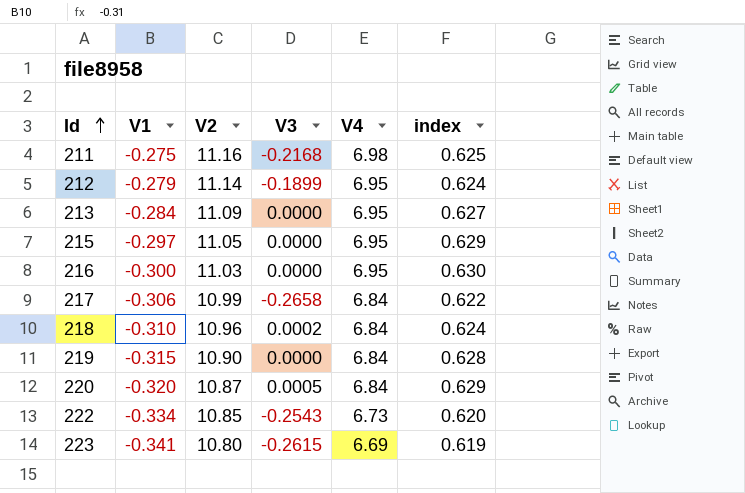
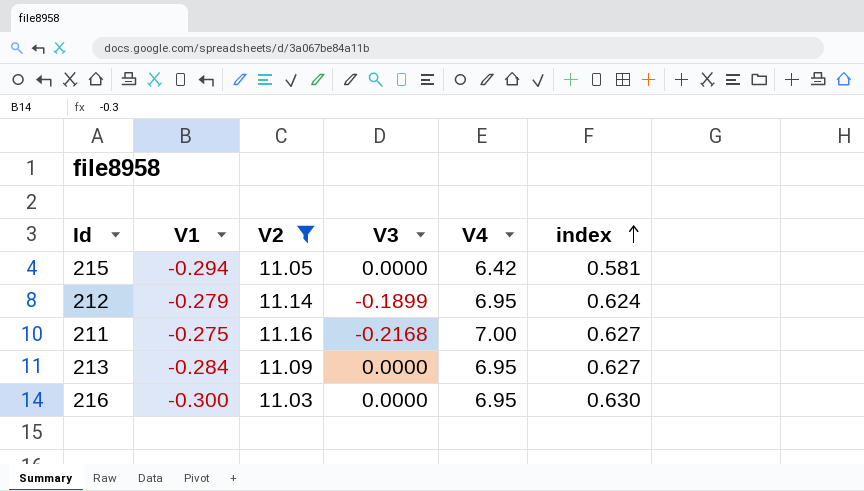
filter: none -> V2 >= 11.03
row order: Id ascending -> index ascending
215 | V1: -0.297 -> -0.294
215 | V4: 6.95 -> 6.42
215 | index: 0.629 -> 0.581
211 | V4: 6.98 -> 7.00
211 | index: 0.625 -> 0.627

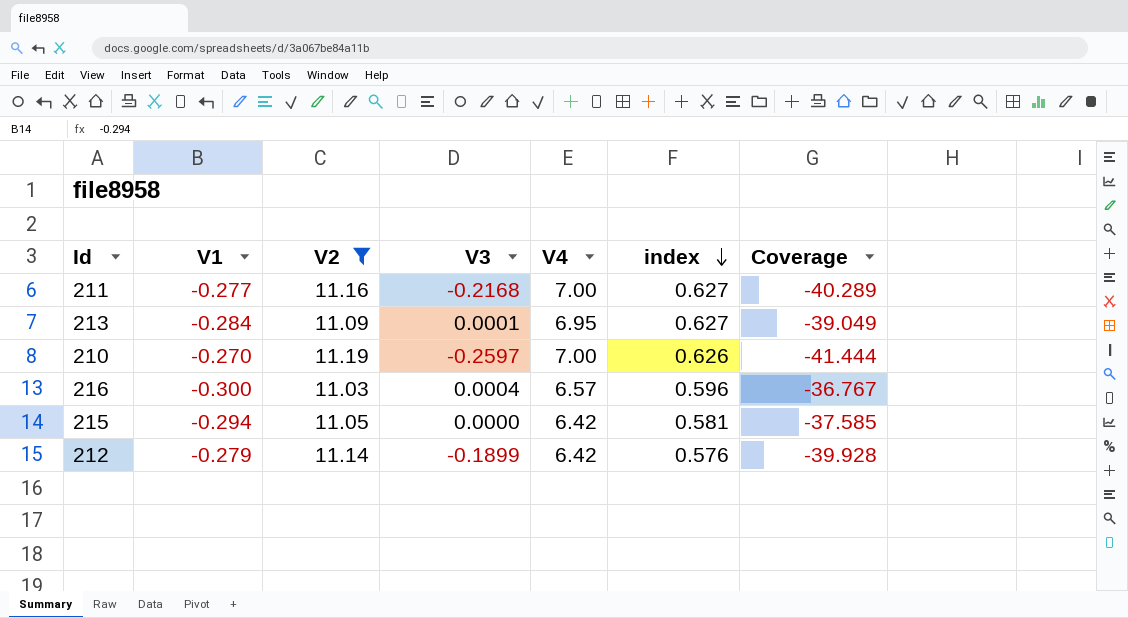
row order: index ascending -> index descending
column Coverage | formula: none -> [V2] / [V1]
211 | V1: -0.275 -> -0.277
213 | V3: 0.0000 -> 0.0001
row 210: none -> -0.270 | 11.19 | -0.2597 | 7.00 | 0.626 | -41.444
216 | V3: 0.0000 -> 0.0004
216 | V4: 6.95 -> 6.57
216 | index: 0.630 -> 0.596
212 | V4: 6.95 -> 6.42
212 | index: 0.624 -> 0.576

